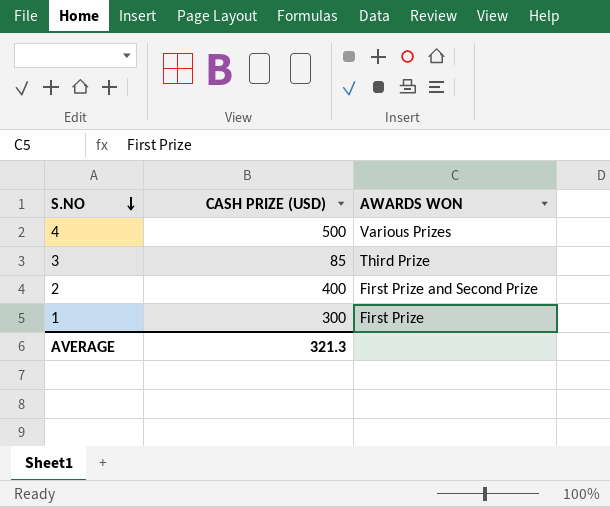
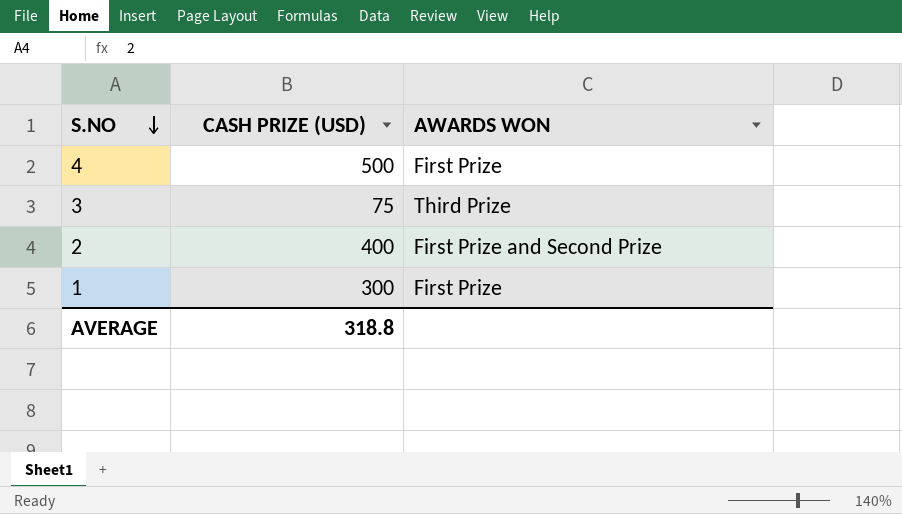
4 | AWARDS WON: Various Prizes -> First Prize
3 | CASH PRIZE (USD): 85 -> 75
AVERAGE | CASH PRIZE (USD): 321.3 -> 318.8

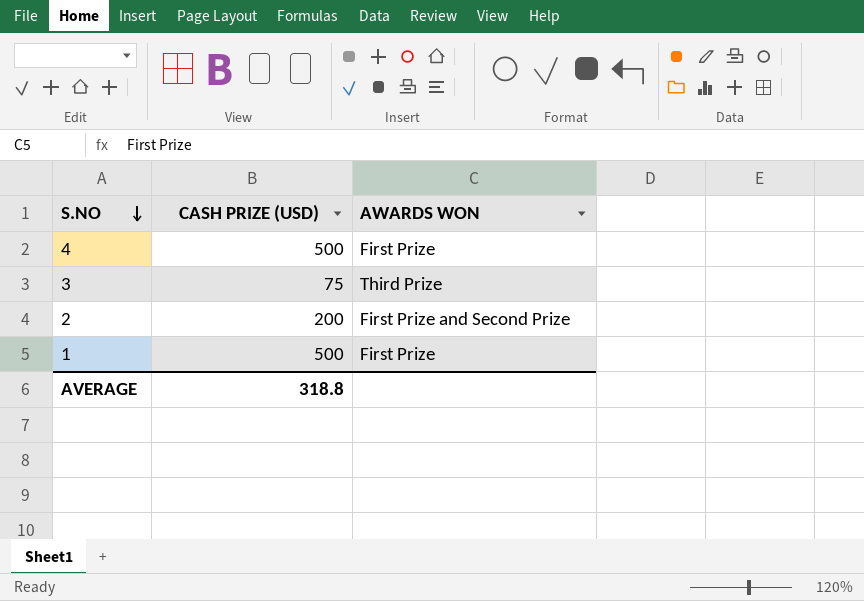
2 | CASH PRIZE (USD): 400 -> 200
1 | CASH PRIZE (USD): 300 -> 500

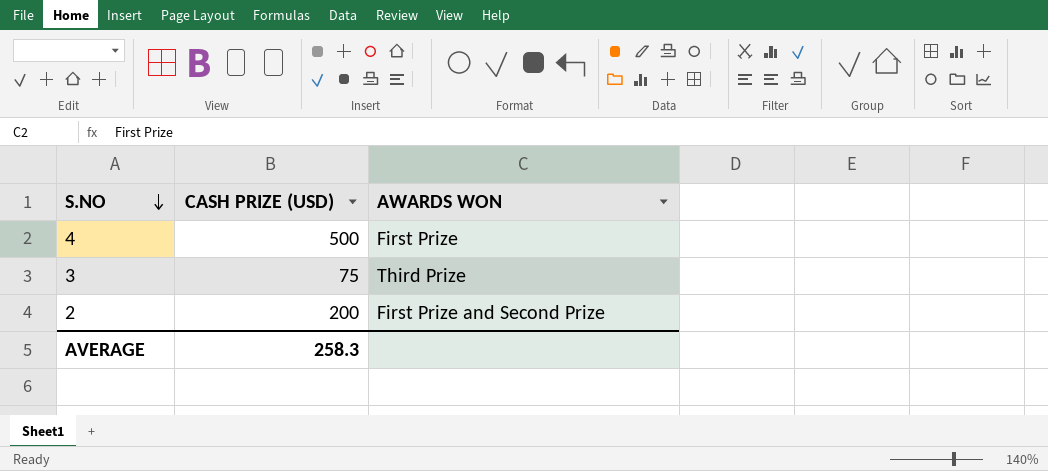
row 1: 500 | First Prize -> none
AVERAGE | CASH PRIZE (USD): 318.8 -> 258.3

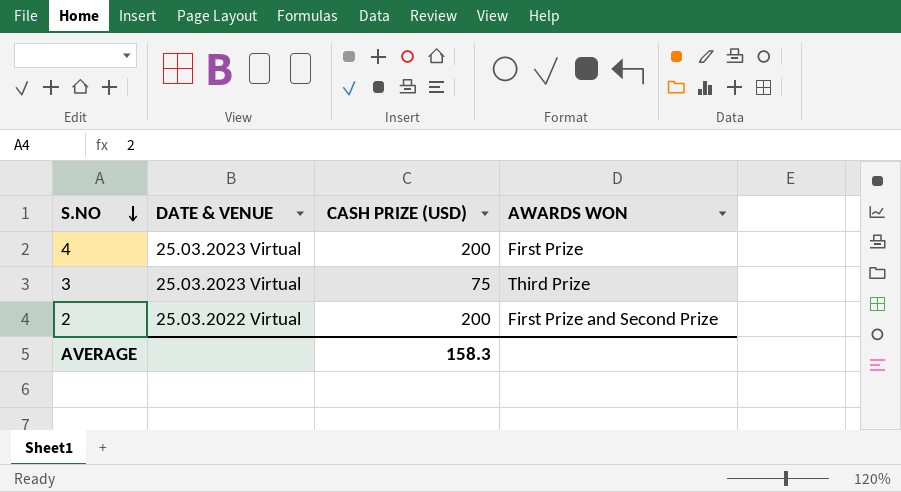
column DATE & VENUE | position: none -> 2
4 | CASH PRIZE (USD): 500 -> 200
AVERAGE | CASH PRIZE (USD): 258.3 -> 158.3

